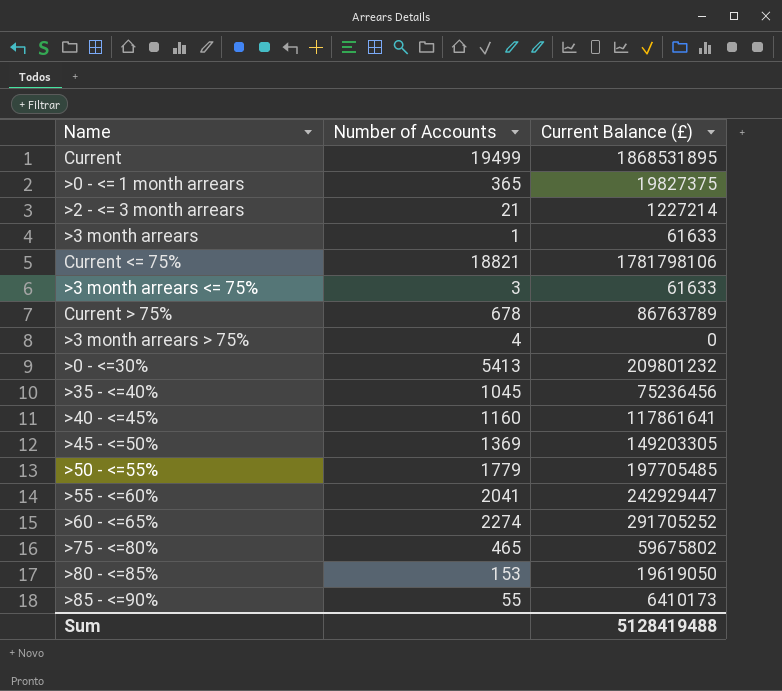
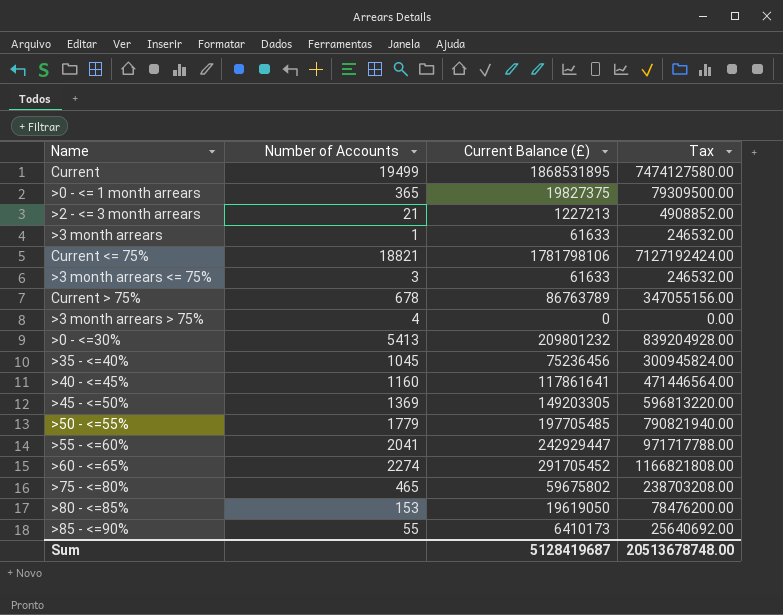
column Tax | formula: none -> [Current Balance (£)] * 4
>2 - <= 3 month arrears | Current Balance (£): 1227214 -> 1227213
>60 - <=65% | Current Balance (£): 291705252 -> 291705452
Sum | Current Balance (£): 5128419488 -> 5128419687

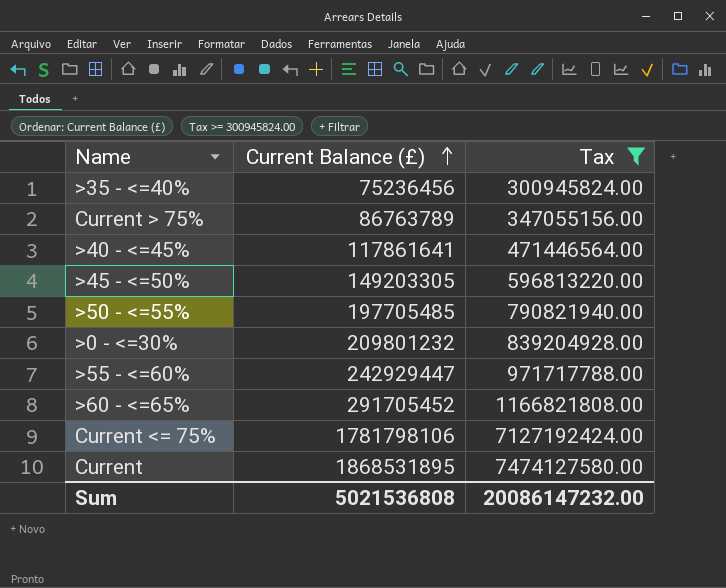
filter: none -> Tax >= 300945824.00
row order: none -> Current Balance (£) ascending
column Number of Accounts | position: 2 -> none
Sum | Current Balance (£): 5128419687 -> 5021536808
Sum | Tax: 20513678748.00 -> 20086147232.00

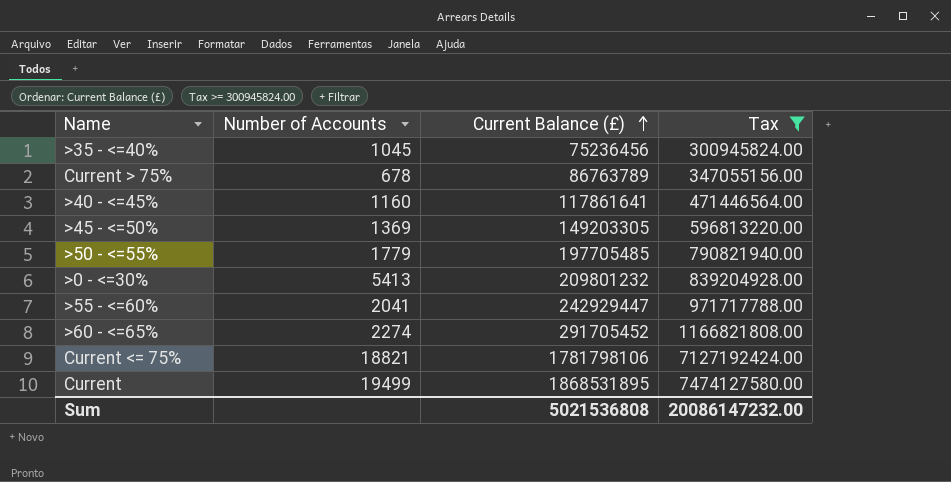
column Number of Accounts | position: none -> 2

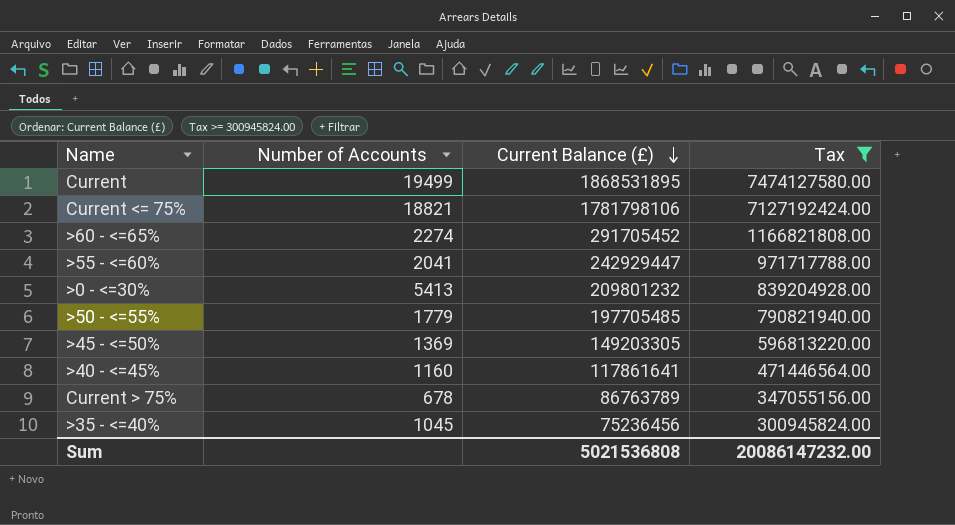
row order: Current Balance (£) ascending -> Current Balance (£) descending

